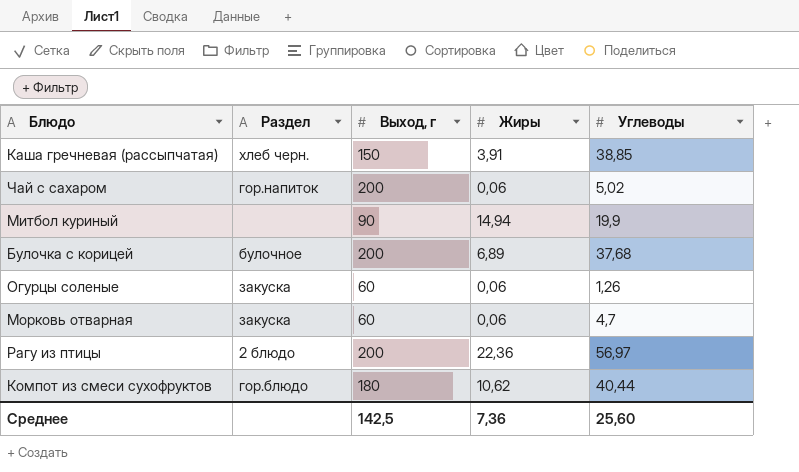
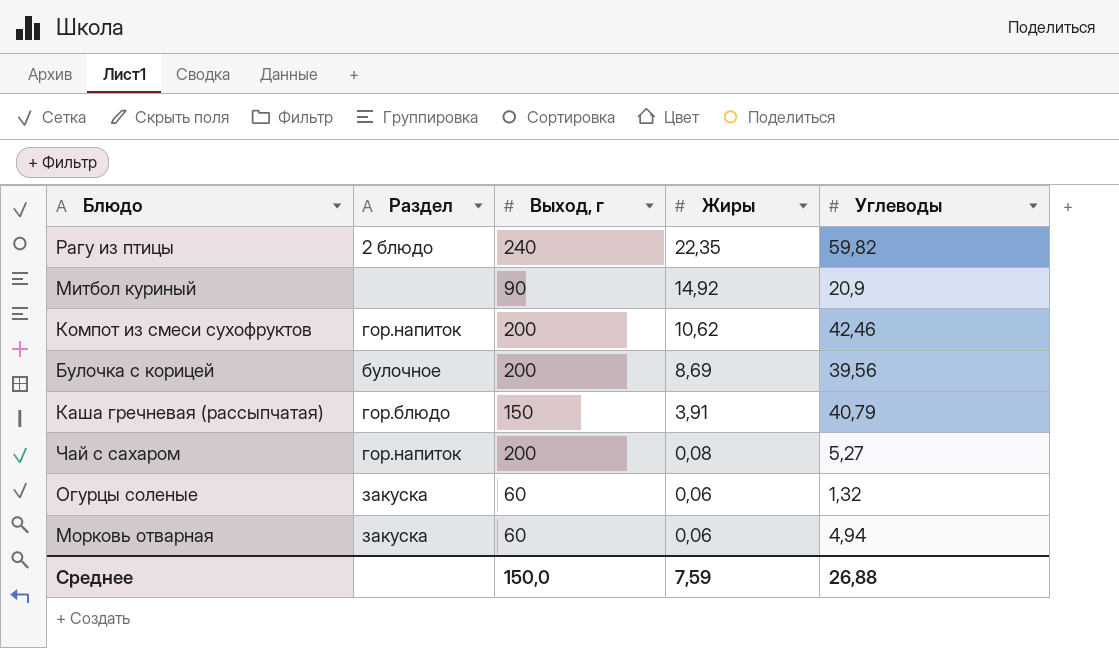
row order: none -> Жиры descending
Рагу из птицы | Выход, г: 200 -> 240
Рагу из птицы | Жиры: 22,36 -> 22,35
Рагу из птицы | Углеводы: 56,97 -> 59,82
Митбол куриный | Жиры: 14,94 -> 14,92
Митбол куриный | Углеводы: 19,9 -> 20,9
Компот из смеси сухофруктов | Раздел: гор.блюдо -> гор.напиток
Компот из смеси сухофруктов | Выход, г: 180 -> 200
Компот из смеси сухофруктов | Углеводы: 40,44 -> 42,46
Булочка с корицей | Жиры: 6,89 -> 8,69
Булочка с корицей | Углеводы: 37,68 -> 39,56
Каша гречневая (рассыпчатая) | Раздел: хлеб черн. -> гор.блюдо
Каша гречневая (рассыпчатая) | Углеводы: 38,85 -> 40,79
Чай с сахаром | Жиры: 0,06 -> 0,08
Чай с сахаром | Углеводы: 5,02 -> 5,27
Огурцы соленые | Углеводы: 1,26 -> 1,32
Морковь отварная | Углеводы: 4,7 -> 4,94
Среднее | Выход, г: 142,5 -> 150,0
Среднее | Жиры: 7,36 -> 7,59
Среднее | Углеводы: 25,60 -> 26,88

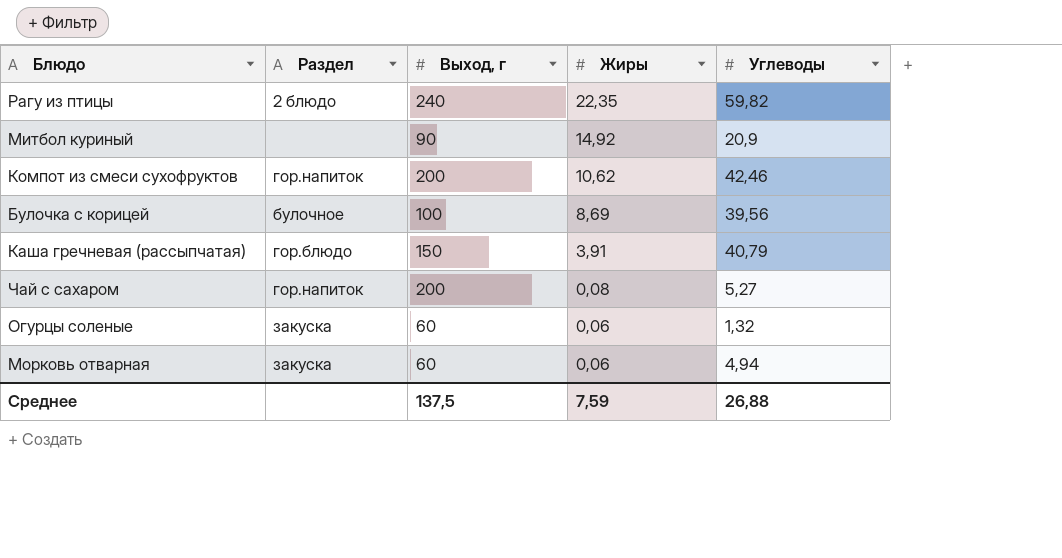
Булочка с корицей | Выход, г: 200 -> 100
Среднее | Выход, г: 150,0 -> 137,5

